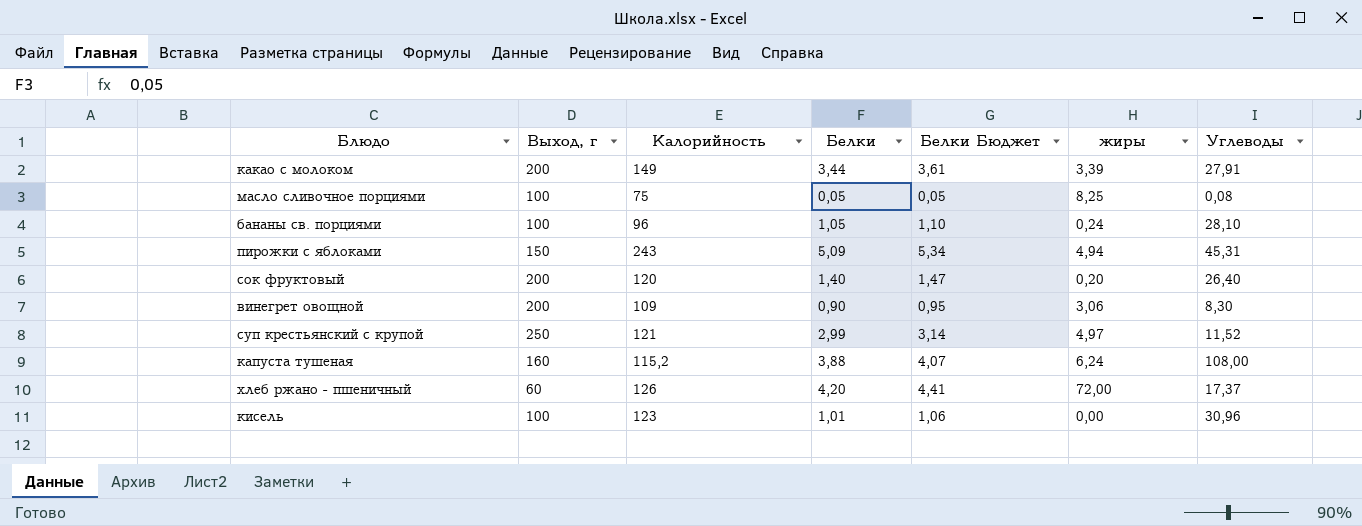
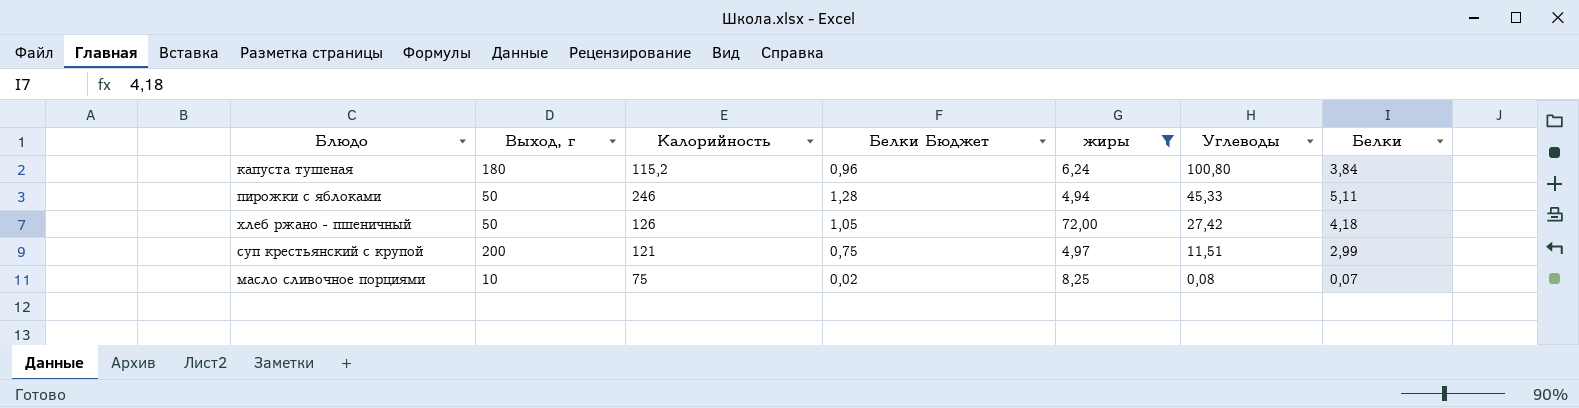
filter: none -> жиры >= 4,94
row order: none -> Углеводы descending
column Белки Бюджет | formula: [Белки] * 1,05 -> [Белки] * 0,25
column Белки | position: 4 -> 7
капуста тушеная | Выход, г: 160 -> 180
капуста тушеная | Углеводы: 108,00 -> 100,80
капуста тушеная | Белки: 3,88 -> 3,84
пирожки с яблоками | Выход, г: 150 -> 50
пирожки с яблоками | Калорийность: 243 -> 246
пирожки с яблоками | Углеводы: 45,31 -> 45,33
пирожки с яблоками | Белки: 5,09 -> 5,11
хлеб ржано - пшеничный | Выход, г: 60 -> 50
хлеб ржано - пшеничный | Углеводы: 17,37 -> 27,42
хлеб ржано - пшеничный | Белки: 4,20 -> 4,18
суп крестьянский с крупой | Выход, г: 250 -> 200
суп крестьянский с крупой | Углеводы: 11,52 -> 11,51
масло сливочное порциями | Выход, г: 100 -> 10
масло сливочное порциями | Белки: 0,05 -> 0,07

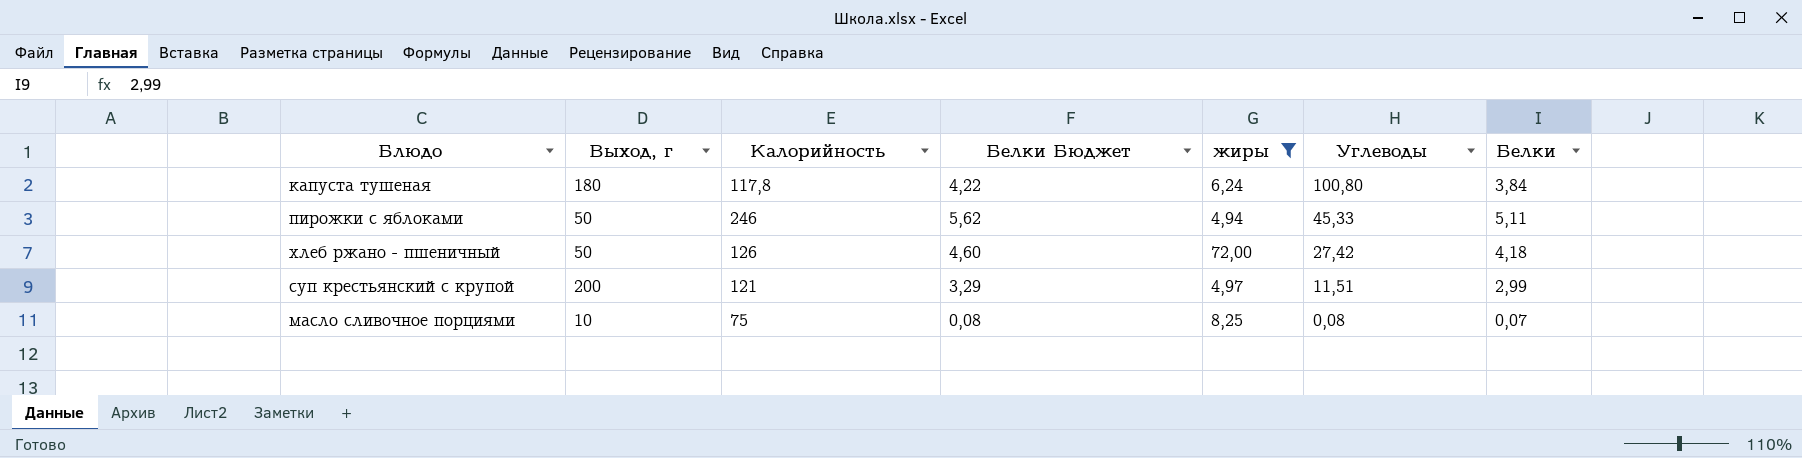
column Белки Бюджет | formula: [Белки] * 0,25 -> [Белки] * 1,1
капуста тушеная | Калорийность: 115,2 -> 117,8

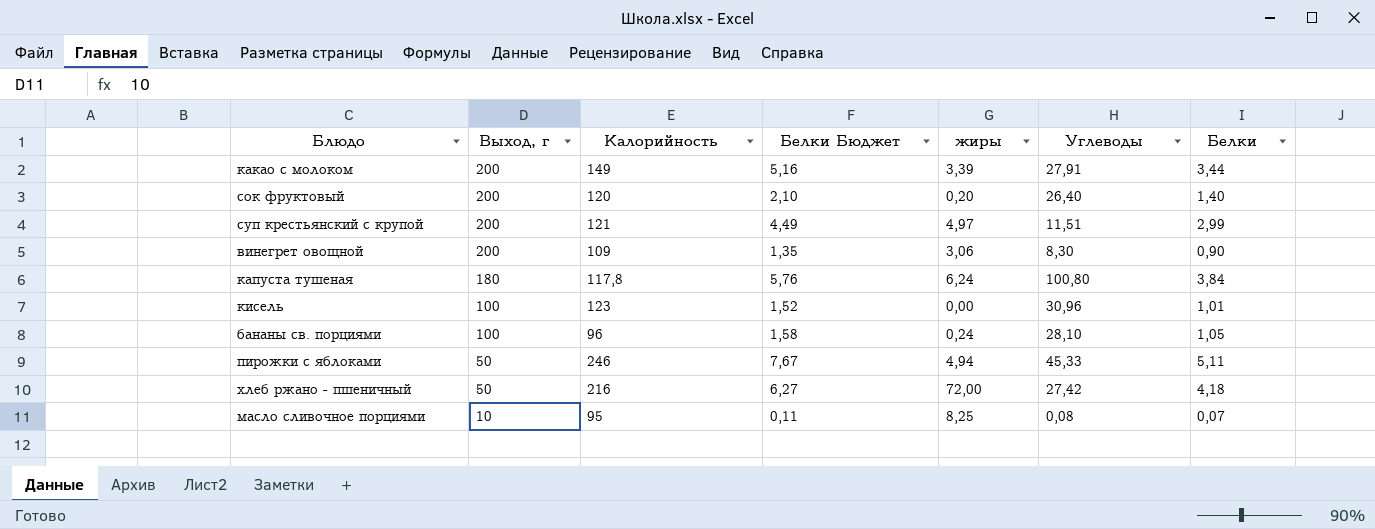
filter: жиры >= 4,94 -> none
row order: Углеводы descending -> Выход, г descending
column Белки Бюджет | formula: [Белки] * 1,1 -> [Белки] * 1,5
хлеб ржано - пшеничный | Калорийность: 126 -> 216
масло сливочное порциями | Калорийность: 75 -> 95

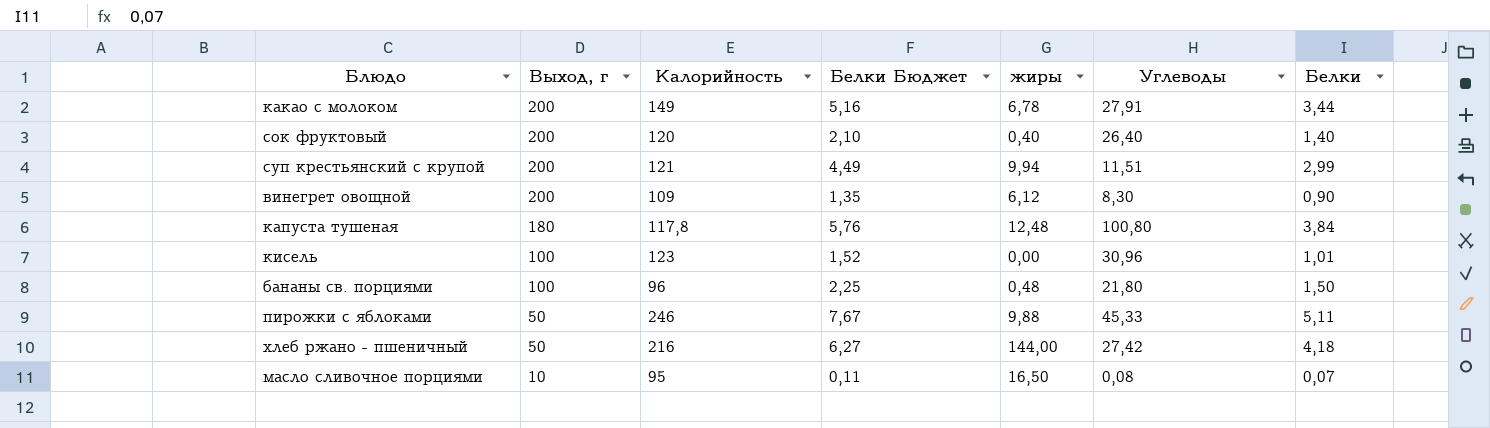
какао с молоком | жиры: 3,39 -> 6,78
сок фруктовый | жиры: 0,20 -> 0,40
суп крестьянский с крупой | жиры: 4,97 -> 9,94
винегрет овощной | жиры: 3,06 -> 6,12
капуста тушеная | жиры: 6,24 -> 12,48
бананы св. порциями | Белки Бюджет: 1,58 -> 2,25
бананы св. порциями | жиры: 0,24 -> 0,48
бананы св. порциями | Углеводы: 28,10 -> 21,80
бананы св. порциями | Белки: 1,05 -> 1,50
пирожки с яблоками | жиры: 4,94 -> 9,88
хлеб ржано - пшеничный | жиры: 72,00 -> 144,00
масло сливочное порциями | жиры: 8,25 -> 16,50

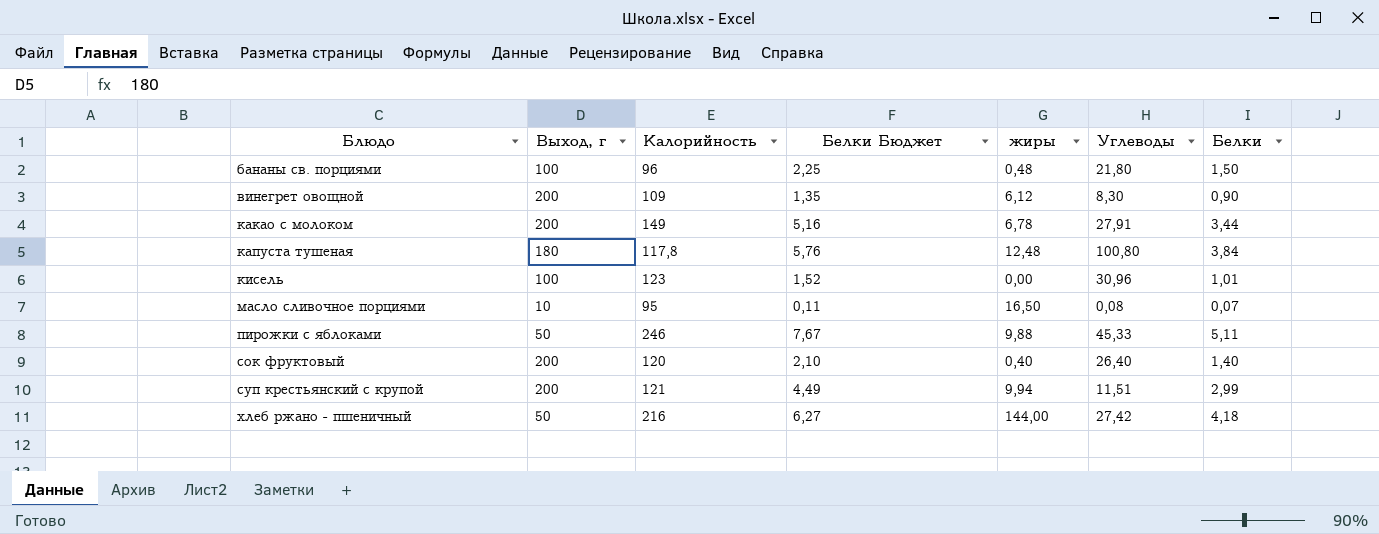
row order: Выход, г descending -> Блюдо ascending

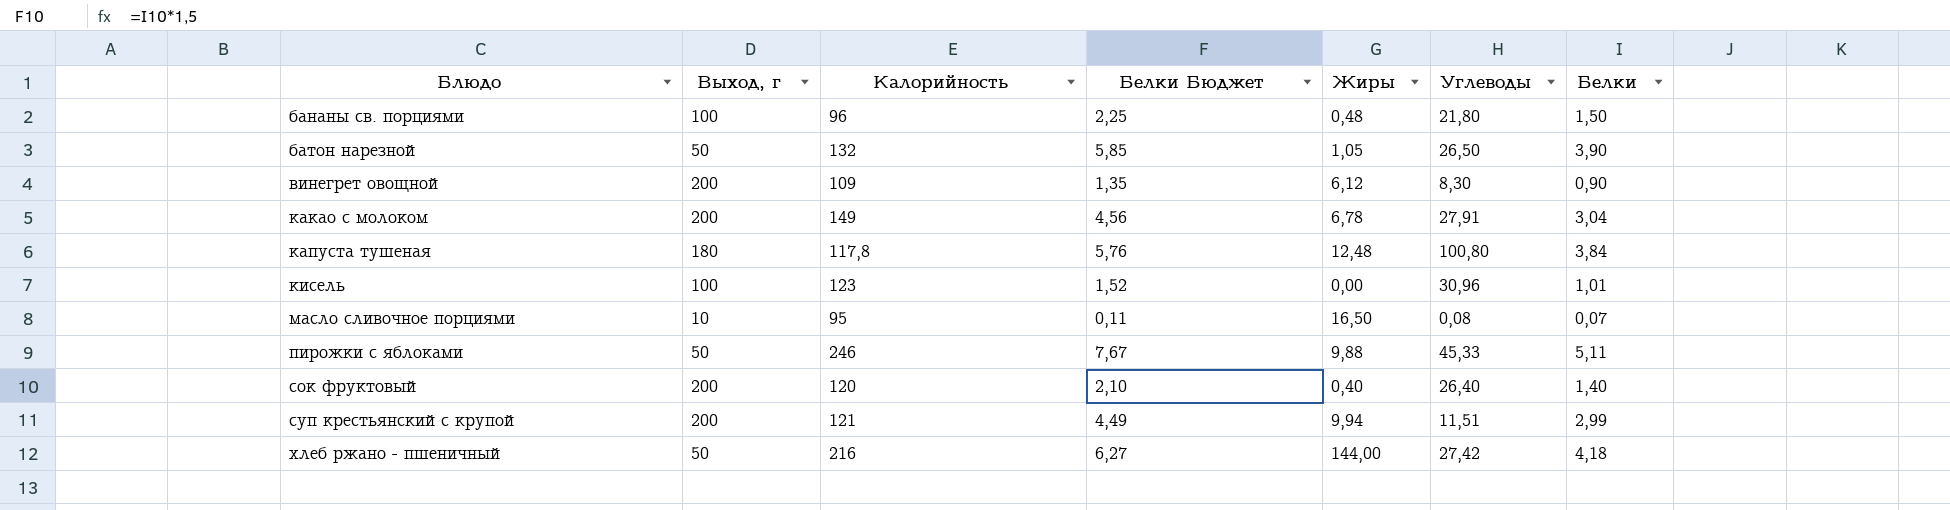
column name: жиры -> Жиры
row батон нарезной: none -> 50 | 132 | 5,85 | 1,05 | 26,50 | 3,90
какао с молоком | Белки Бюджет: 5,16 -> 4,56
какао с молоком | Белки: 3,44 -> 3,04

